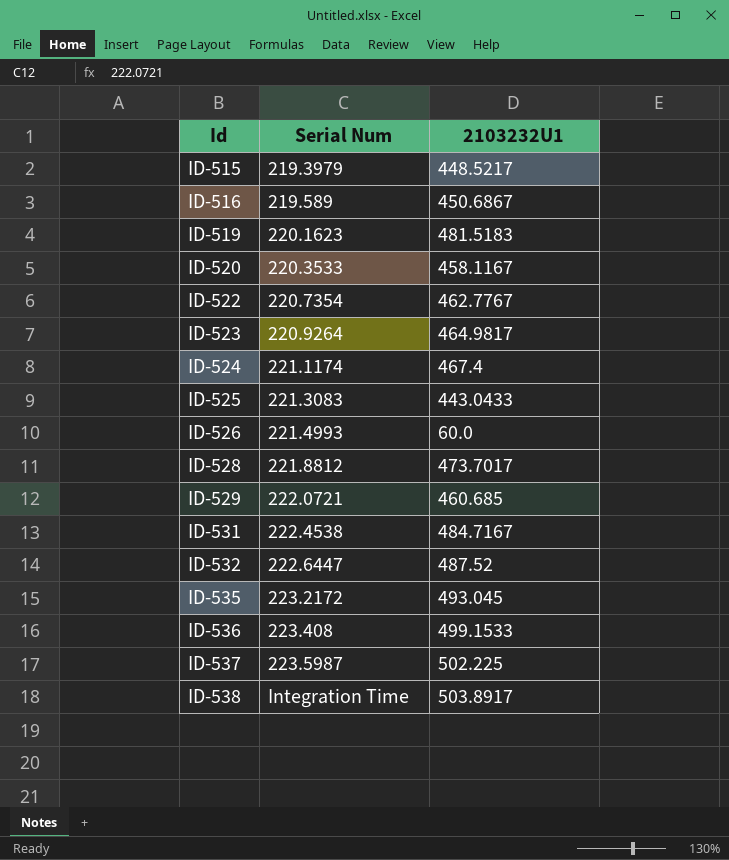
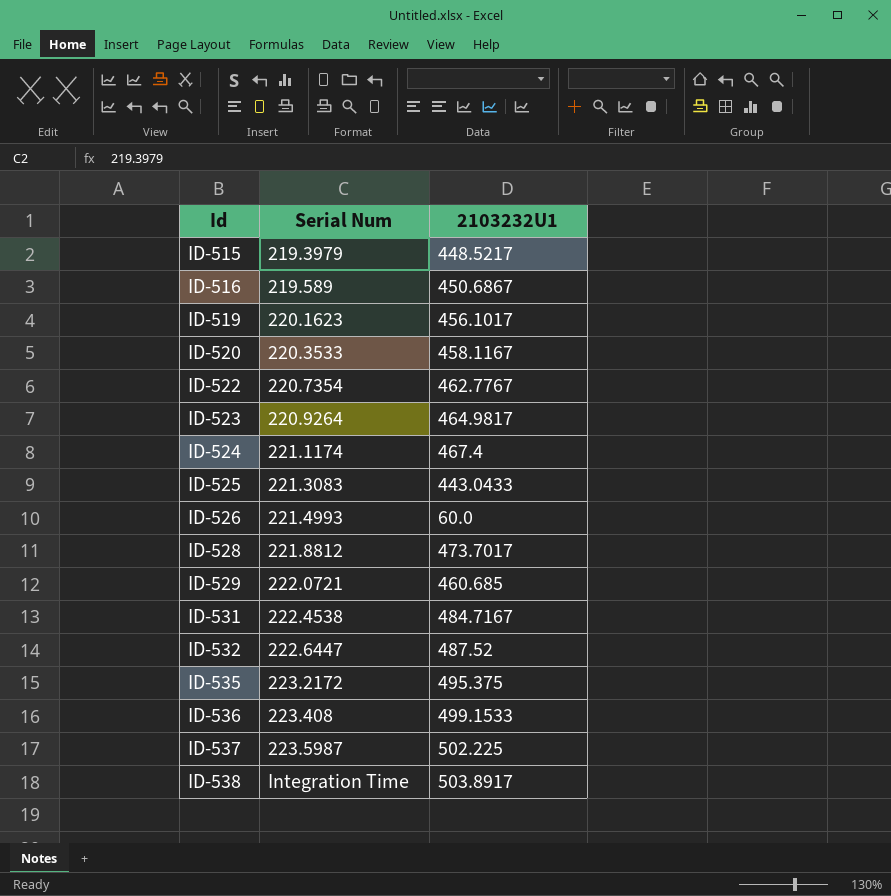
ID-519 | 2103232U1: 481.5183 -> 456.1017
ID-535 | 2103232U1: 493.045 -> 495.375

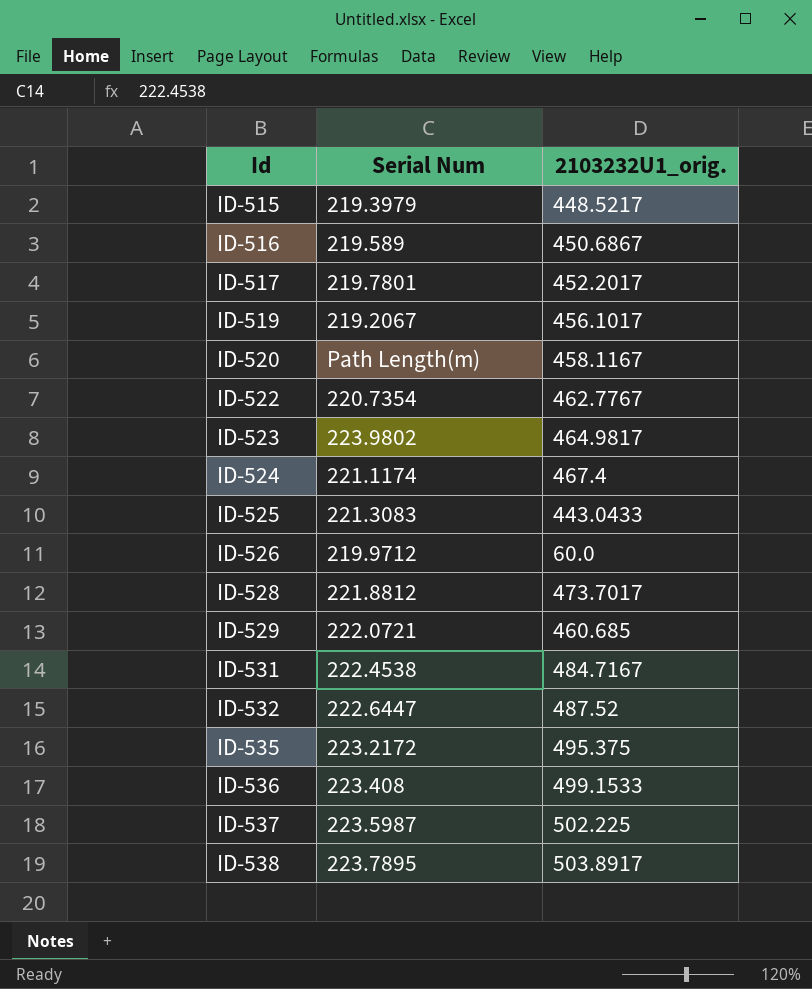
column name: 2103232U1 -> 2103232U1_orig.
row ID-517: none -> 219.7801 | 452.2017
ID-519 | Serial Num: 220.1623 -> 219.2067
ID-520 | Serial Num: 220.3533 -> Path Length(m)
ID-523 | Serial Num: 220.9264 -> 223.9802
ID-526 | Serial Num: 221.4993 -> 219.9712
ID-538 | Serial Num: Integration Time -> 223.7895

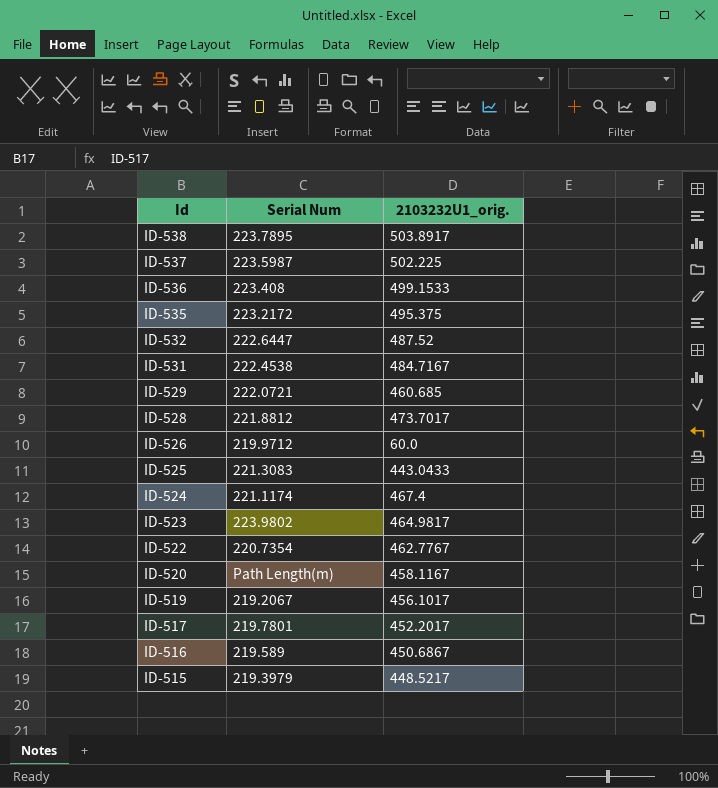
row order: Id ascending -> Id descending

